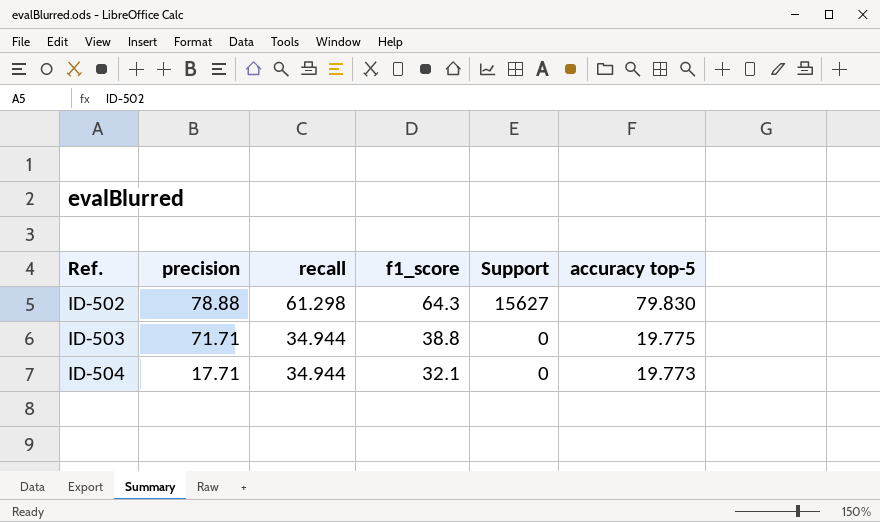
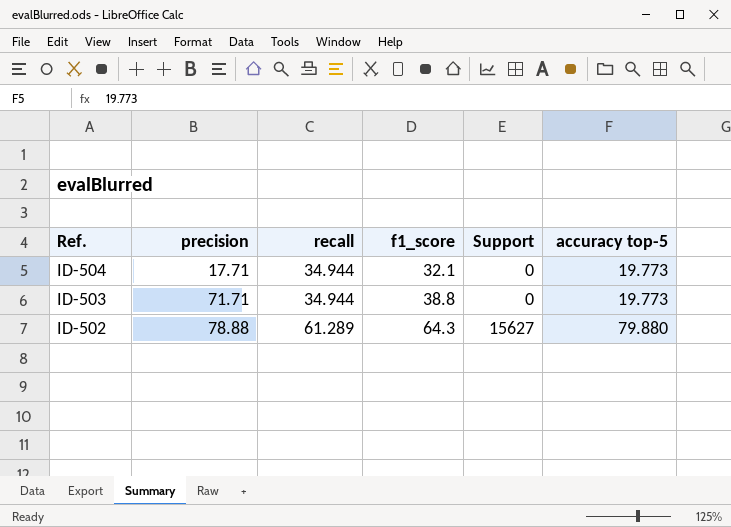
row order: Ref. ascending -> Ref. descending
ID-503 | accuracy top-5: 19.775 -> 19.773
ID-502 | recall: 61.298 -> 61.289
ID-502 | accuracy top-5: 79.830 -> 79.880

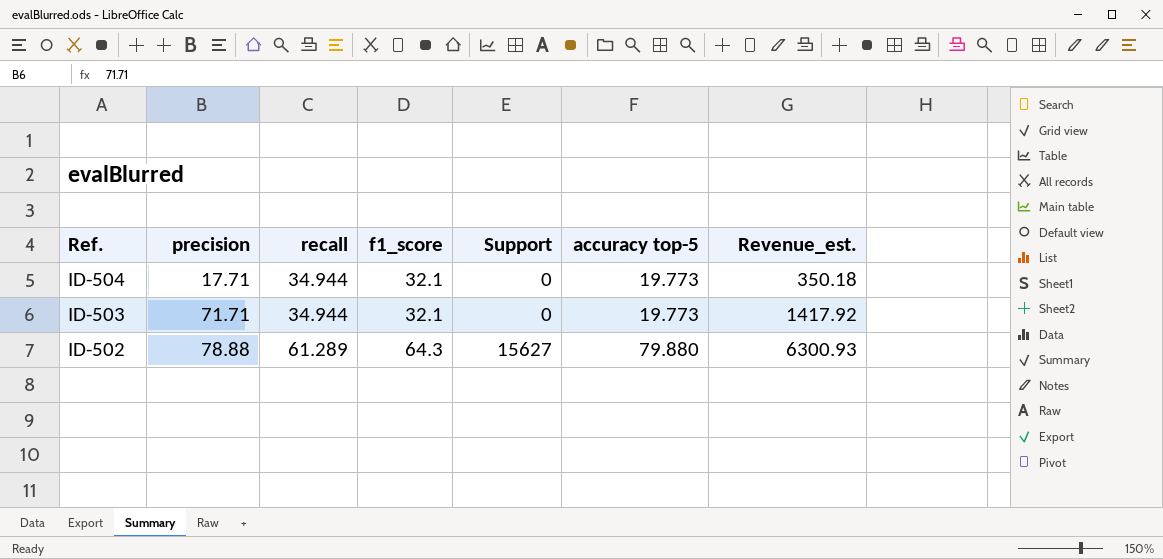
column Revenue_est. | formula: none -> [precision] * [accuracy top-5]
ID-503 | f1_score: 38.8 -> 32.1

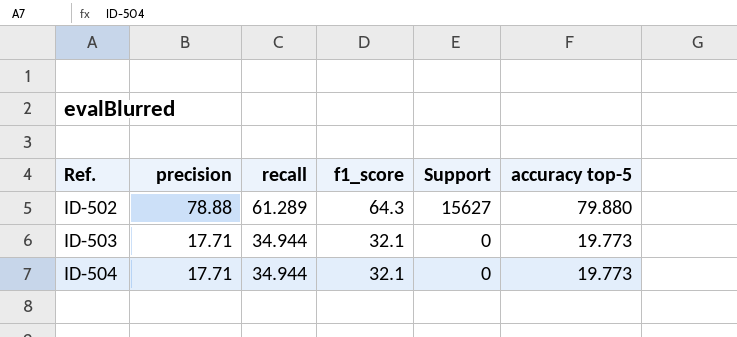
row order: Ref. descending -> Ref. ascending
column Revenue_est. | formula: [precision] * [accuracy top-5] -> none
ID-503 | precision: 71.71 -> 17.71

